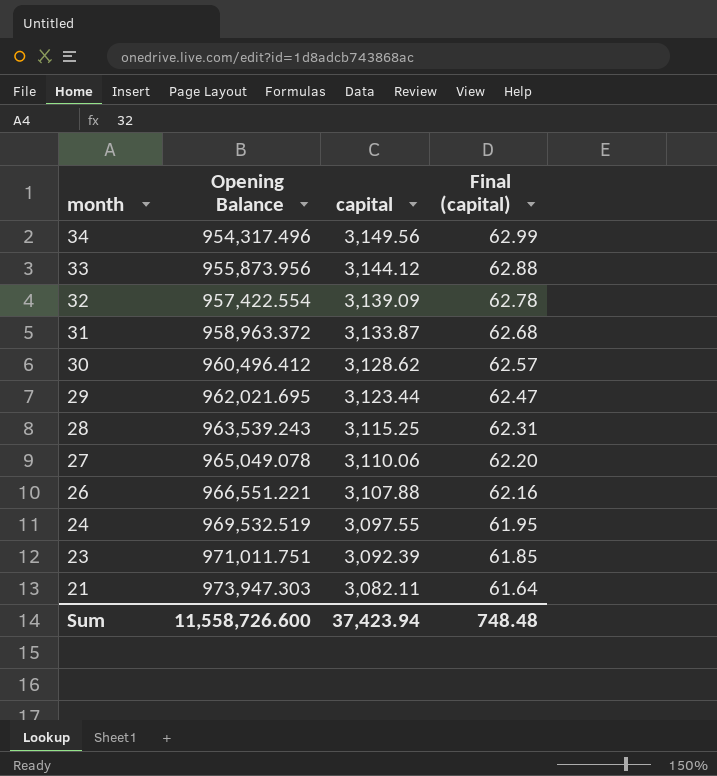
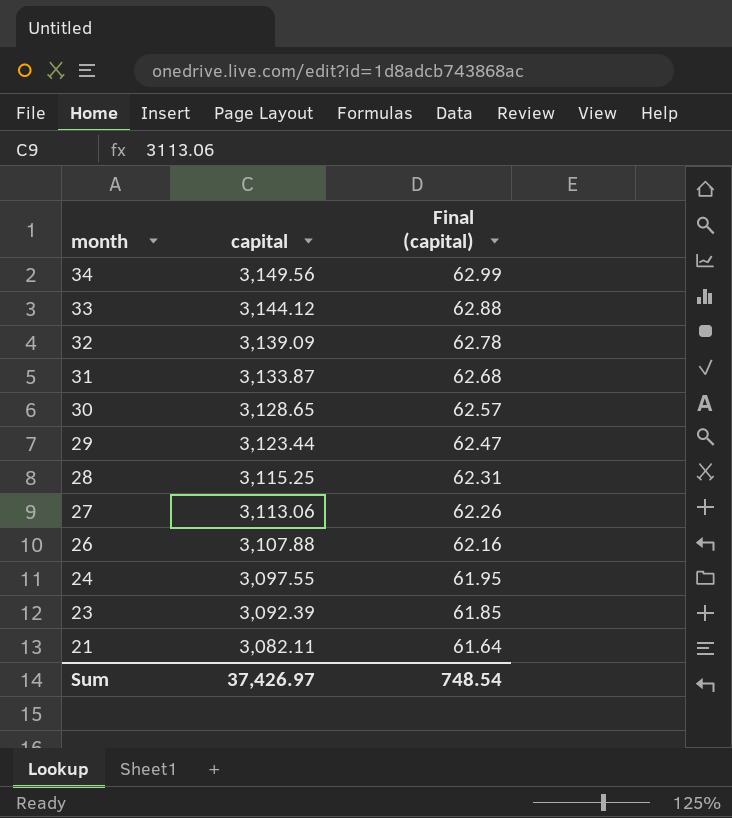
column Opening Balance | position: 2 -> none
30 | capital: 3,128.62 -> 3,128.65
27 | capital: 3,110.06 -> 3,113.06
27 | Final (capital): 62.20 -> 62.26
Sum | capital: 37,423.94 -> 37,426.97
Sum | Final (capital): 748.48 -> 748.54

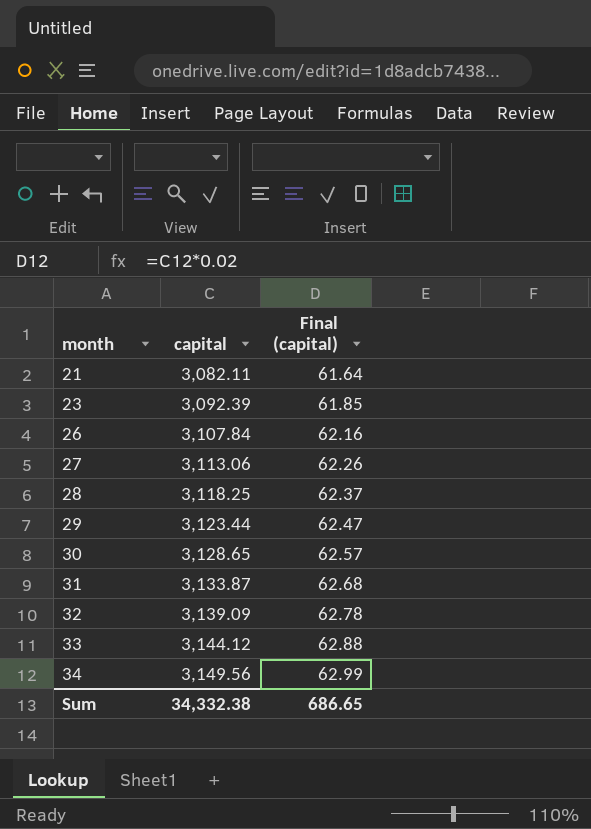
row order: month descending -> month ascending
row 24: 3,097.55 | 61.95 -> none
26 | capital: 3,107.88 -> 3,107.84
28 | capital: 3,115.25 -> 3,118.25
28 | Final (capital): 62.31 -> 62.37
Sum | capital: 37,426.97 -> 34,332.38
Sum | Final (capital): 748.54 -> 686.65

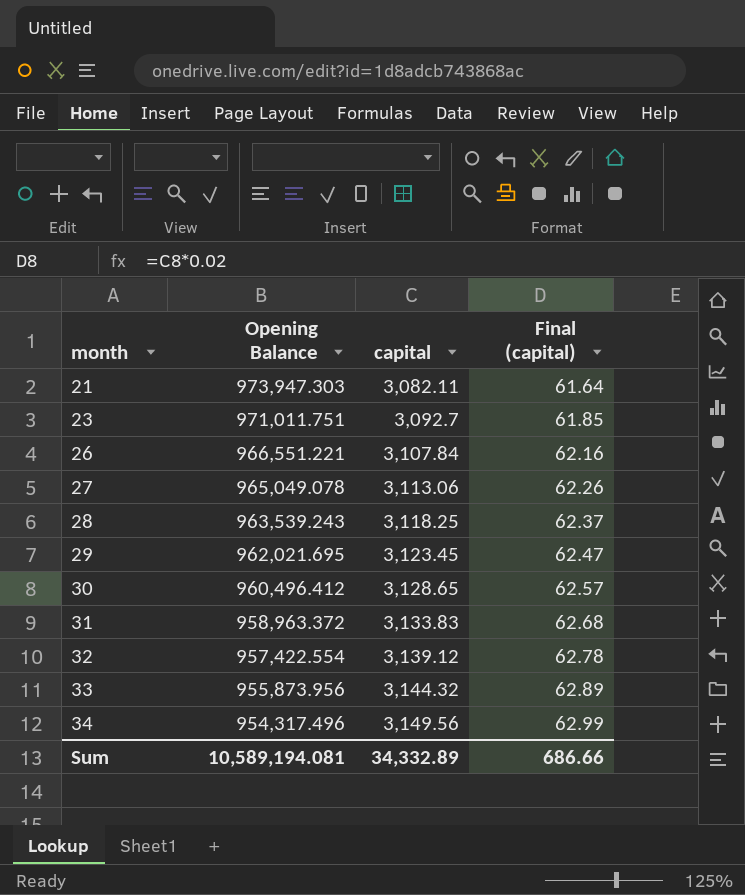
column Opening Balance | position: none -> 2
23 | capital: 3,092.39 -> 3,092.7
29 | capital: 3,123.44 -> 3,123.45
31 | capital: 3,133.87 -> 3,133.83
32 | capital: 3,139.09 -> 3,139.12
33 | capital: 3,144.12 -> 3,144.32
33 | Final (capital): 62.88 -> 62.89
Sum | capital: 34,332.38 -> 34,332.89
Sum | Final (capital): 686.65 -> 686.66

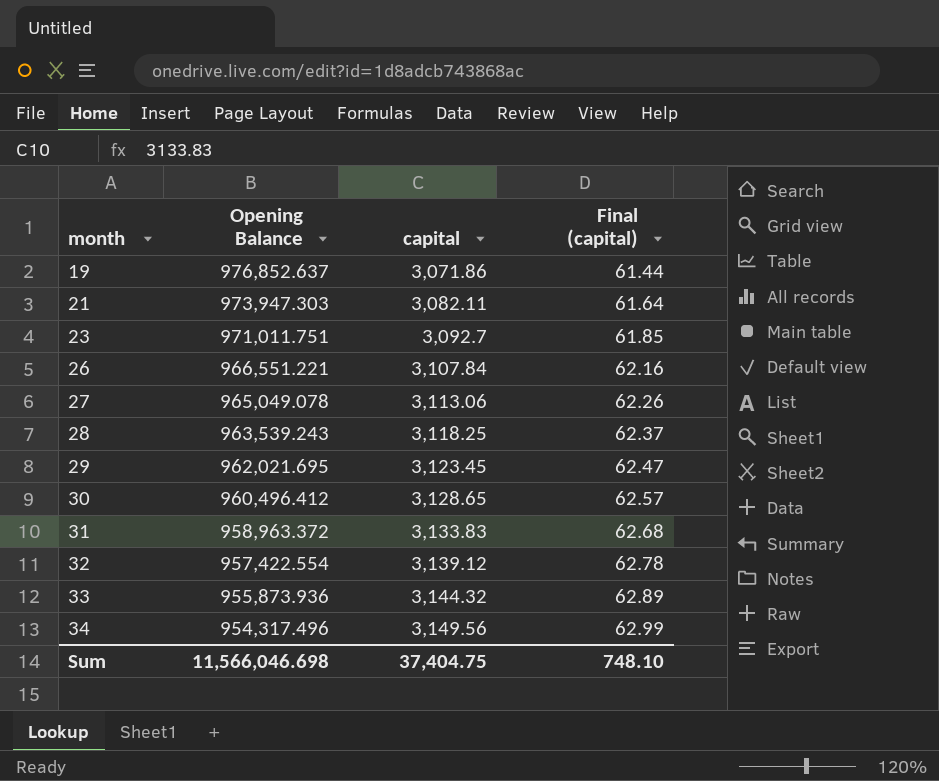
row 19: none -> 976,852.637 | 3,071.86 | 61.44
33 | Opening Balance: 955,873.956 -> 955,873.936
Sum | Opening Balance: 10,589,194.081 -> 11,566,046.698
Sum | capital: 34,332.89 -> 37,404.75
Sum | Final (capital): 686.66 -> 748.10

